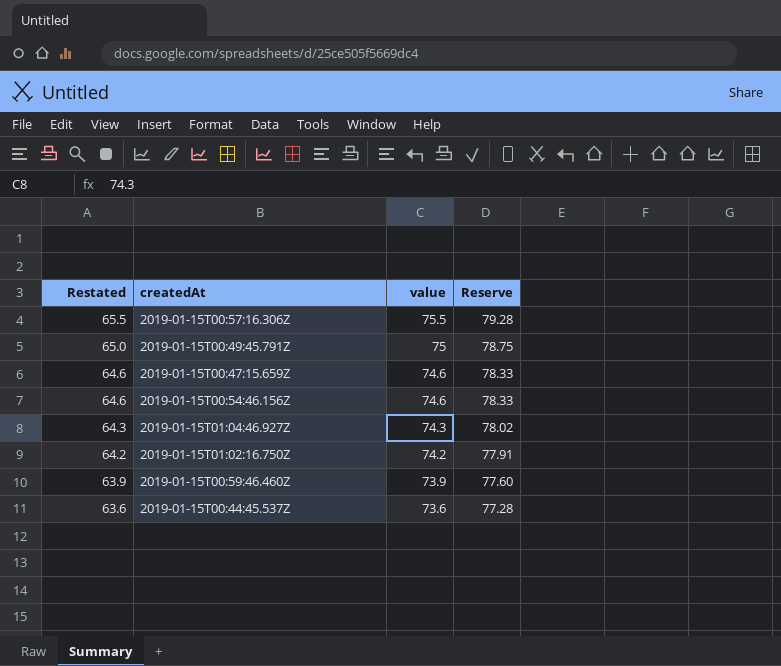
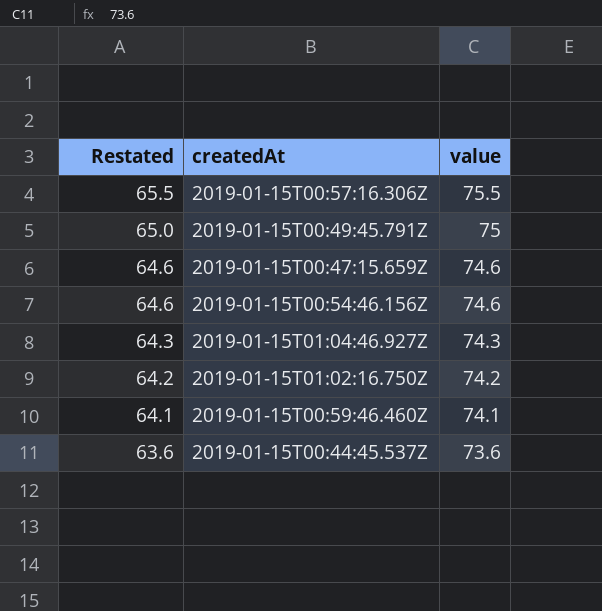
column Reserve | formula: [value] * 1.05 -> none
2019-01-15T00:59:46.460Z | Restated: 63.9 -> 64.1
2019-01-15T00:59:46.460Z | value: 73.9 -> 74.1

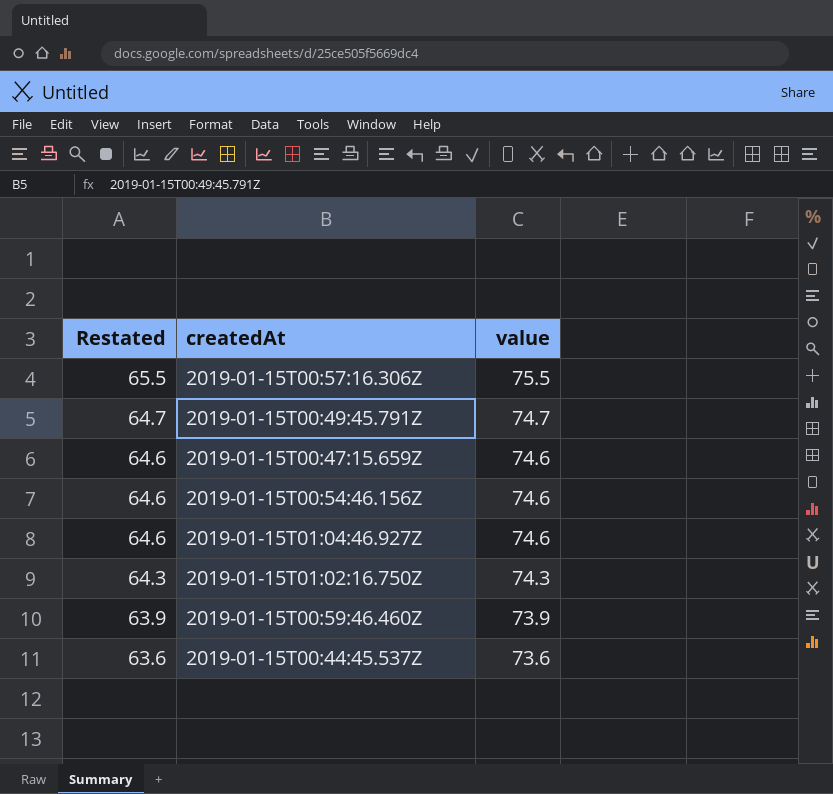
2019-01-15T00:49:45.791Z | Restated: 65.0 -> 64.7
2019-01-15T00:49:45.791Z | value: 75 -> 74.7
2019-01-15T01:04:46.927Z | Restated: 64.3 -> 64.6
2019-01-15T01:04:46.927Z | value: 74.3 -> 74.6
2019-01-15T01:02:16.750Z | Restated: 64.2 -> 64.3
2019-01-15T01:02:16.750Z | value: 74.2 -> 74.3
2019-01-15T00:59:46.460Z | Restated: 64.1 -> 63.9
2019-01-15T00:59:46.460Z | value: 74.1 -> 73.9

